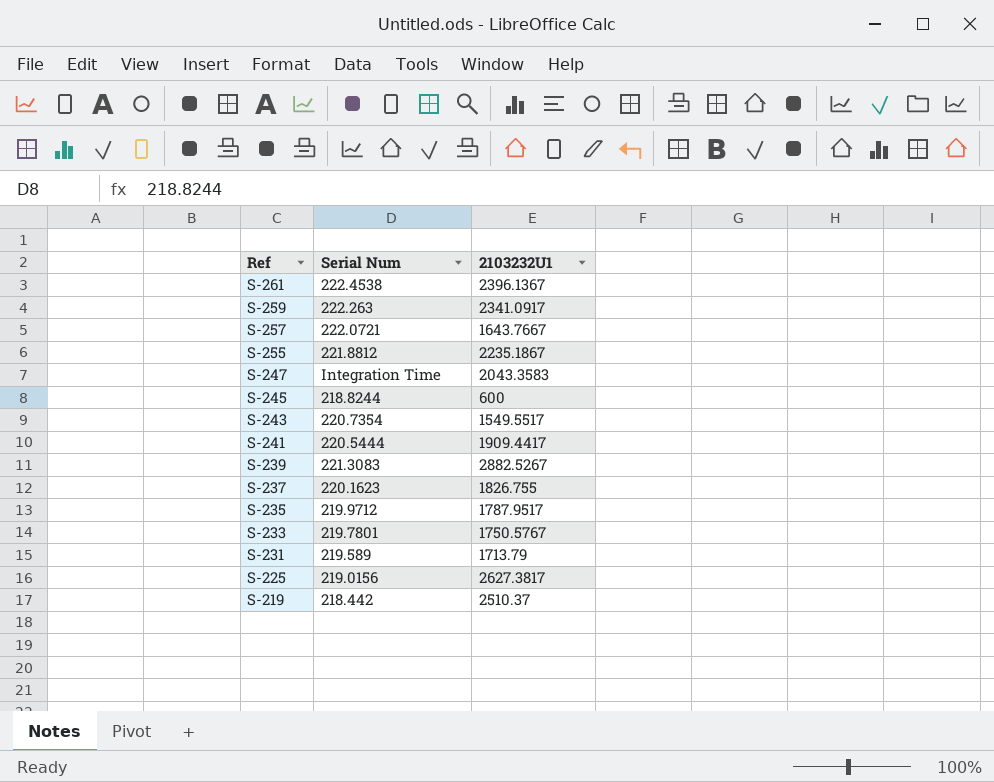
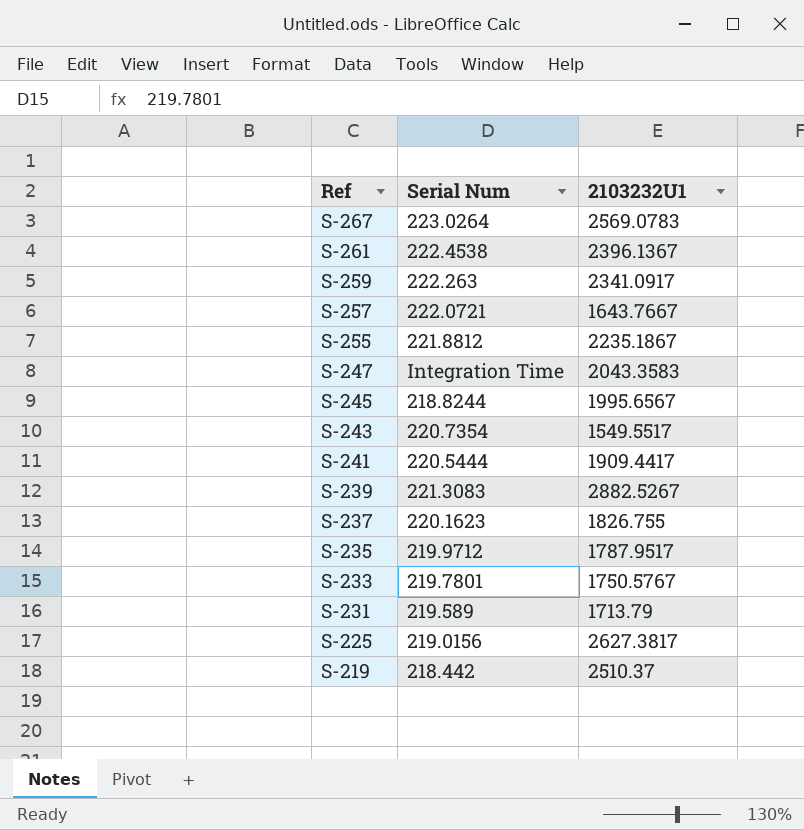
row S-267: none -> 223.0264 | 2569.0783
S-245 | 2103232U1: 600 -> 1995.6567

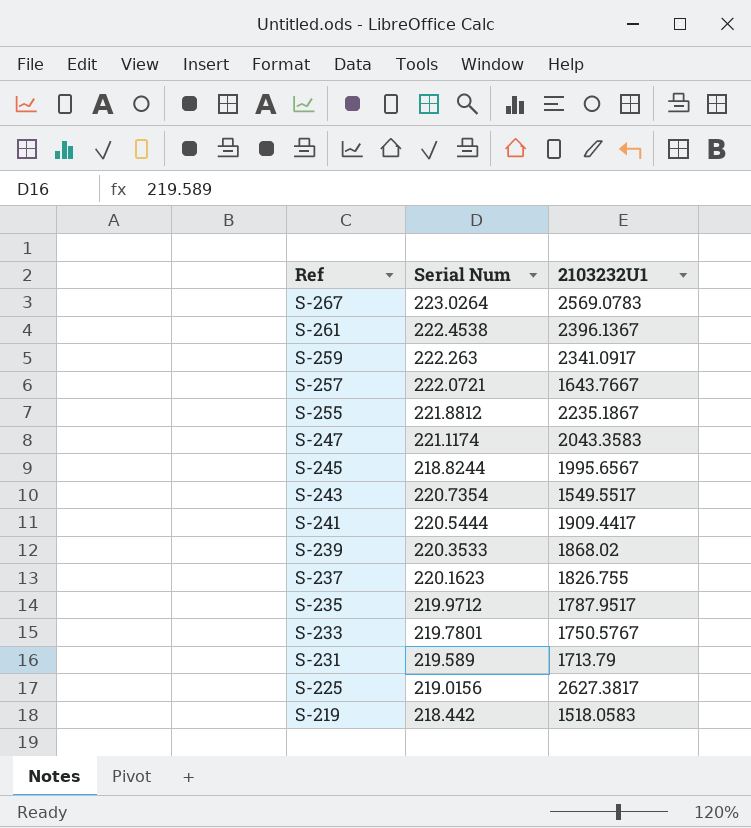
S-247 | Serial Num: Integration Time -> 221.1174
S-239 | Serial Num: 221.3083 -> 220.3533
S-239 | 2103232U1: 2882.5267 -> 1868.02
S-219 | 2103232U1: 2510.37 -> 1518.0583

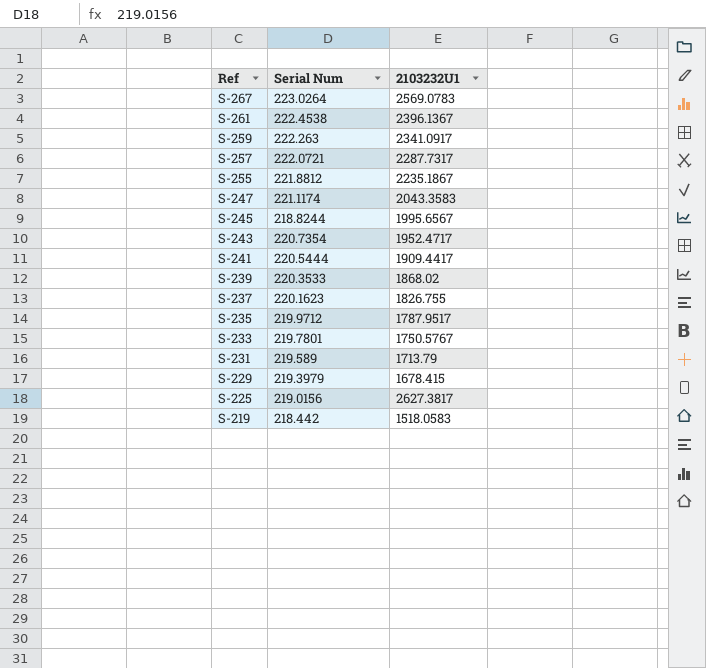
S-257 | 2103232U1: 1643.7667 -> 2287.7317
S-243 | 2103232U1: 1549.5517 -> 1952.4717
row S-229: none -> 219.3979 | 1678.415

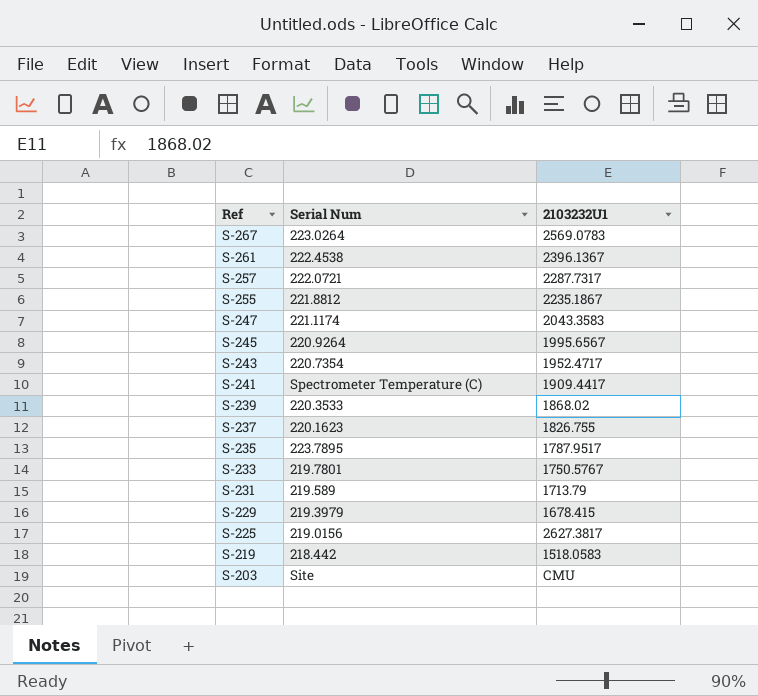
row S-259: 222.263 | 2341.0917 -> none
S-245 | Serial Num: 218.8244 -> 220.9264
S-241 | Serial Num: 220.5444 -> Spectrometer Temperature (C)
S-235 | Serial Num: 219.9712 -> 223.7895
row S-203: none -> Site | CMU

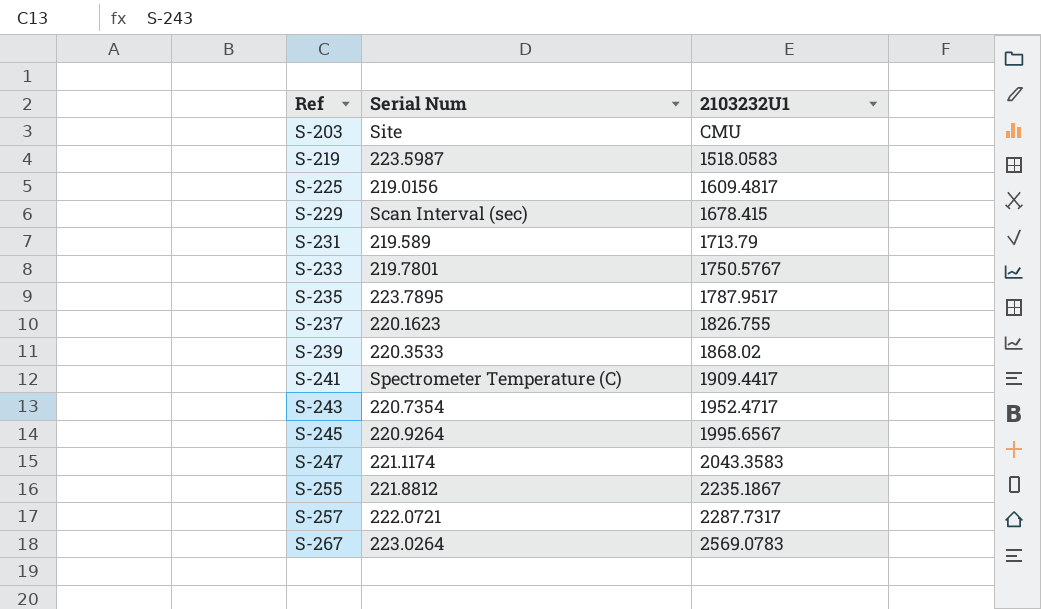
row order: Ref descending -> Ref ascending
row S-261: 222.4538 | 2396.1367 -> none
S-219 | Serial Num: 218.442 -> 223.5987
S-225 | 2103232U1: 2627.3817 -> 1609.4817
S-229 | Serial Num: 219.3979 -> Scan Interval (sec)

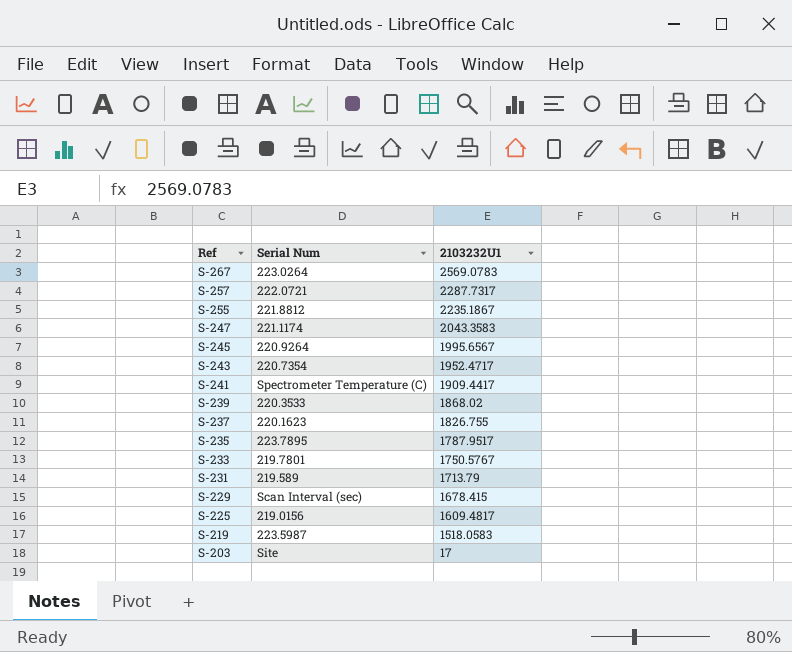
row order: Ref ascending -> Ref descending
S-203 | 2103232U1: CMU -> 17

